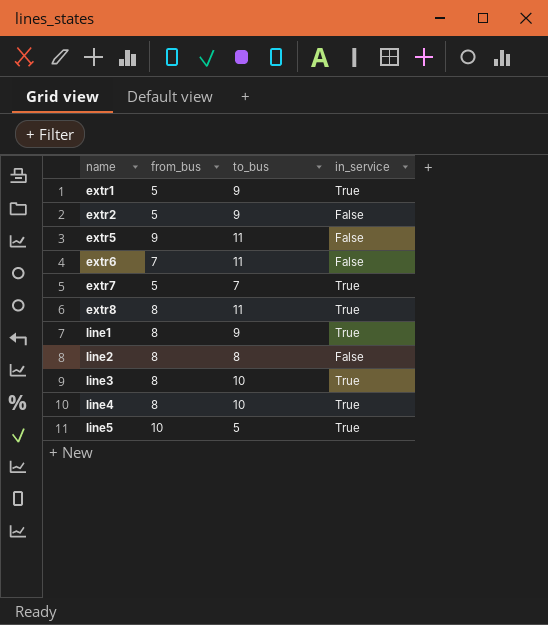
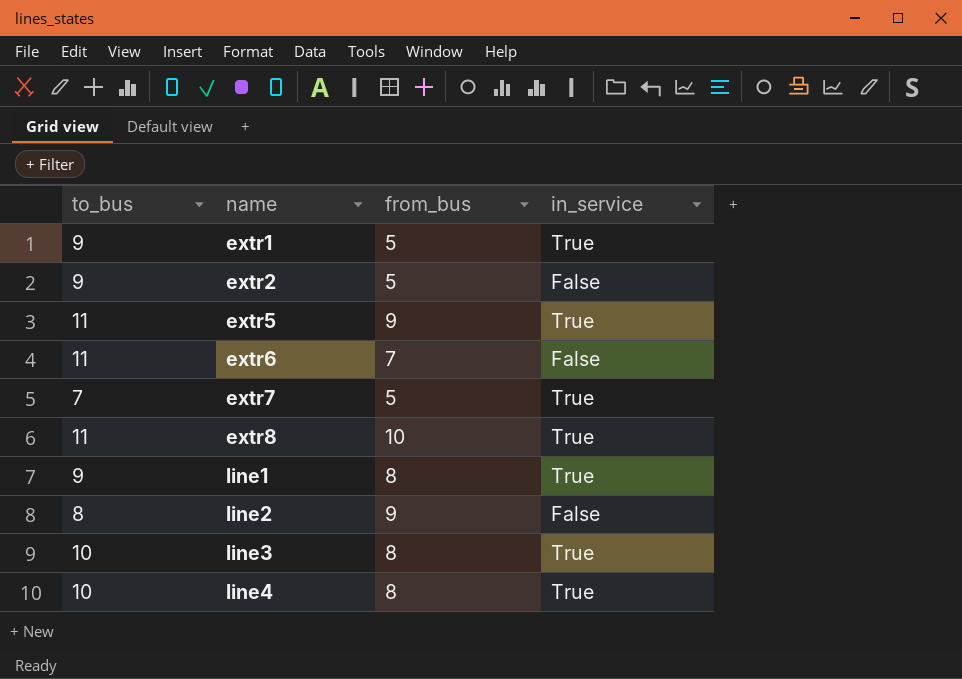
column to_bus | position: 3 -> 1
row line5: 10 | 5 | True -> none
extr5 | in_service: False -> True
extr8 | from_bus: 8 -> 10
line2 | from_bus: 8 -> 9

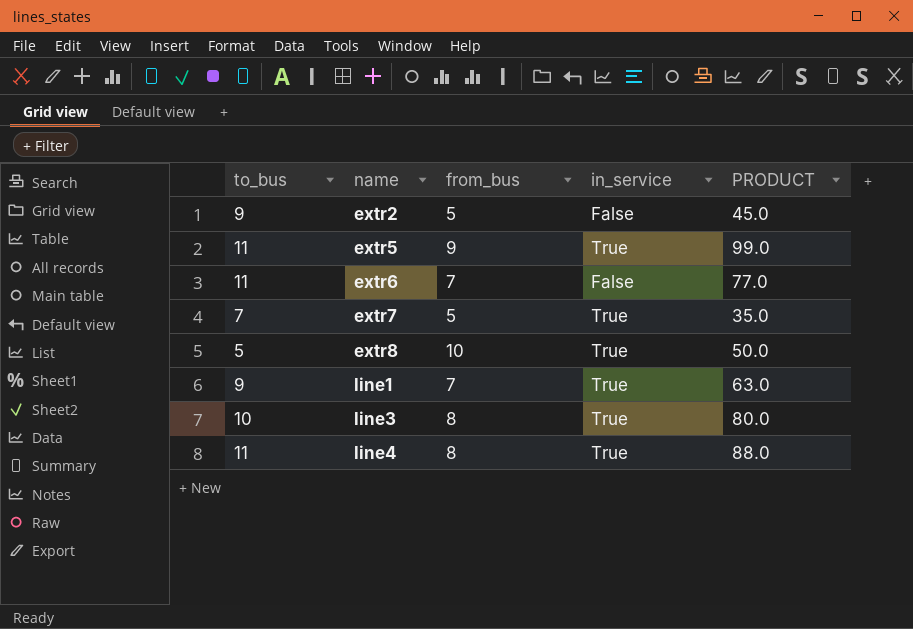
column PRODUCT | formula: none -> [to_bus] * [from_bus]
row extr1: 9 | 5 | True -> none
row line2: 8 | 9 | False -> none
extr8 | to_bus: 11 -> 5
line1 | from_bus: 8 -> 7
line4 | to_bus: 10 -> 11

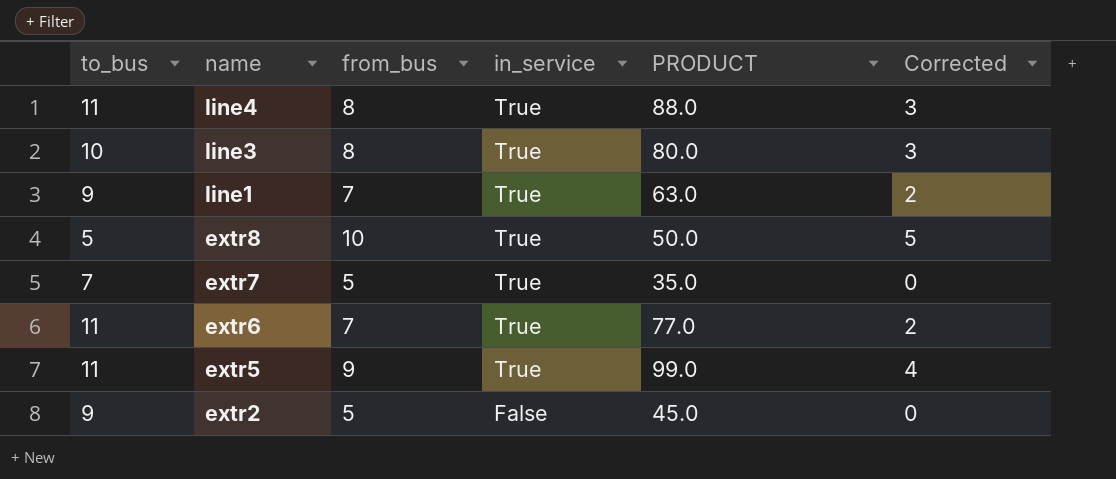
row order: name ascending -> name descending
column Corrected | formula: none -> [from_bus] - 5
extr6 | in_service: False -> True

